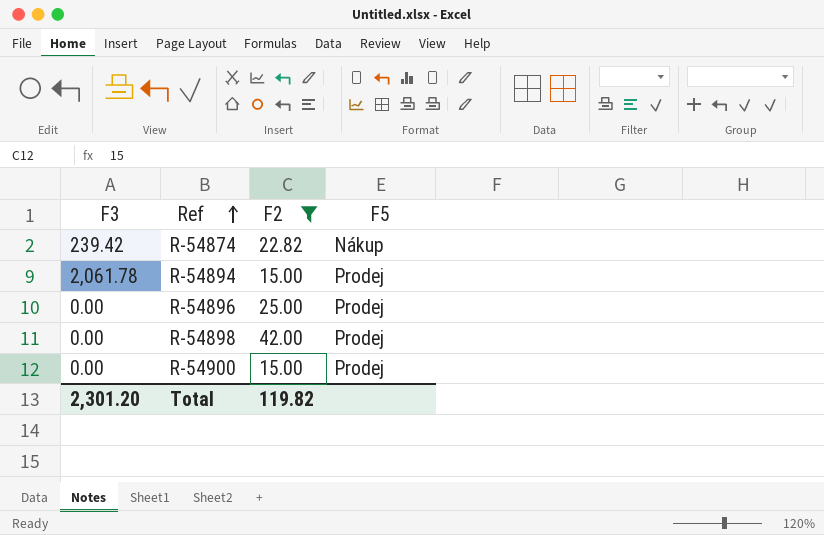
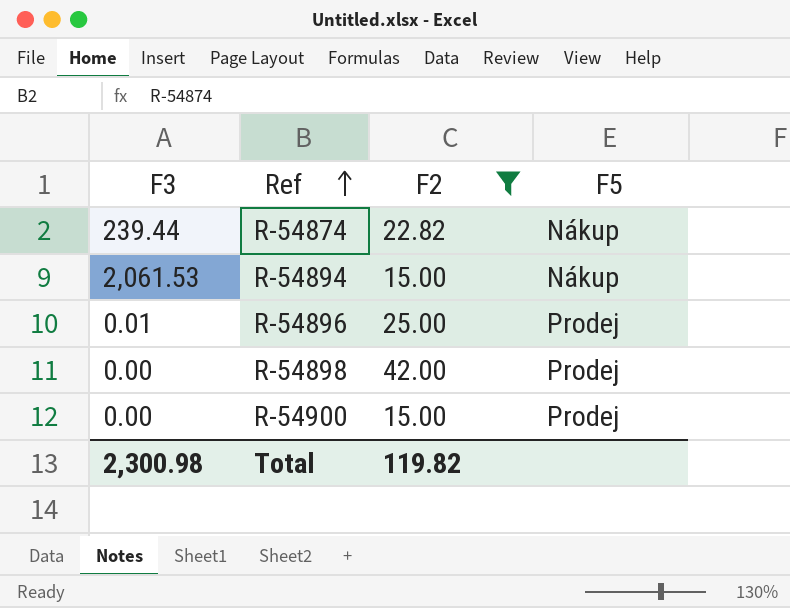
R-54874 | F3: 239.42 -> 239.44
R-54894 | F3: 2,061.78 -> 2,061.53
R-54894 | F5: Prodej -> Nákup
R-54896 | F3: 0.00 -> 0.01
Total | F3: 2,301.20 -> 2,300.98

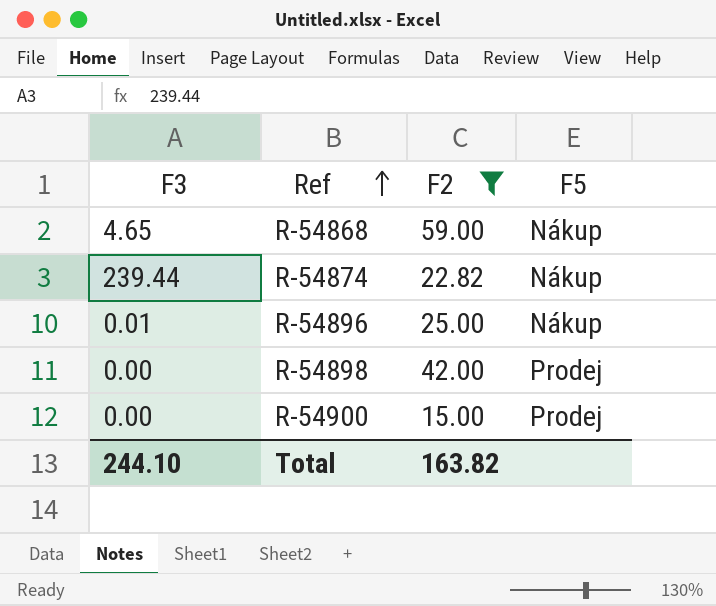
row R-54894: 2,061.53 | 15.00 | Nákup -> none
row R-54868: none -> 4.65 | 59.00 | Nákup
R-54896 | F5: Prodej -> Nákup
Total | F3: 2,300.98 -> 244.10
Total | F2: 119.82 -> 163.82

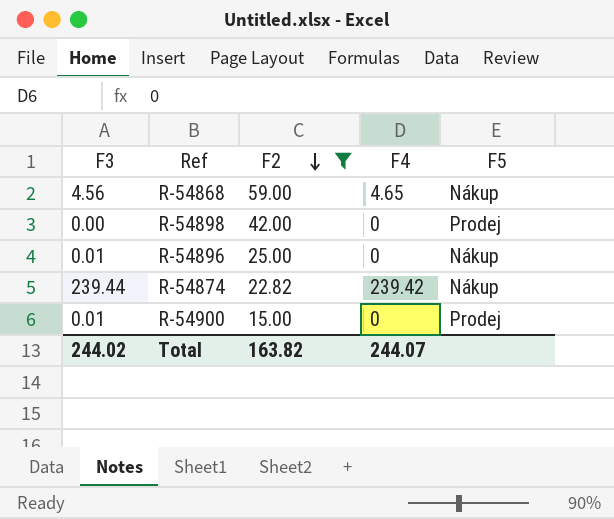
row order: Ref ascending -> F2 descending
column F4 | position: none -> 4
R-54868 | F3: 4.65 -> 4.56
R-54900 | F3: 0.00 -> 0.01
Total | F3: 244.10 -> 244.02

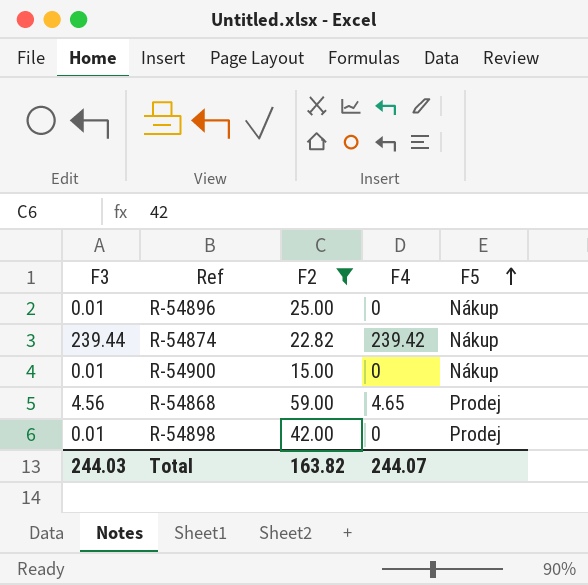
row order: F2 descending -> F5 ascending
R-54900 | F5: Prodej -> Nákup
R-54868 | F5: Nákup -> Prodej
R-54898 | F3: 0.00 -> 0.01
Total | F3: 244.02 -> 244.03

